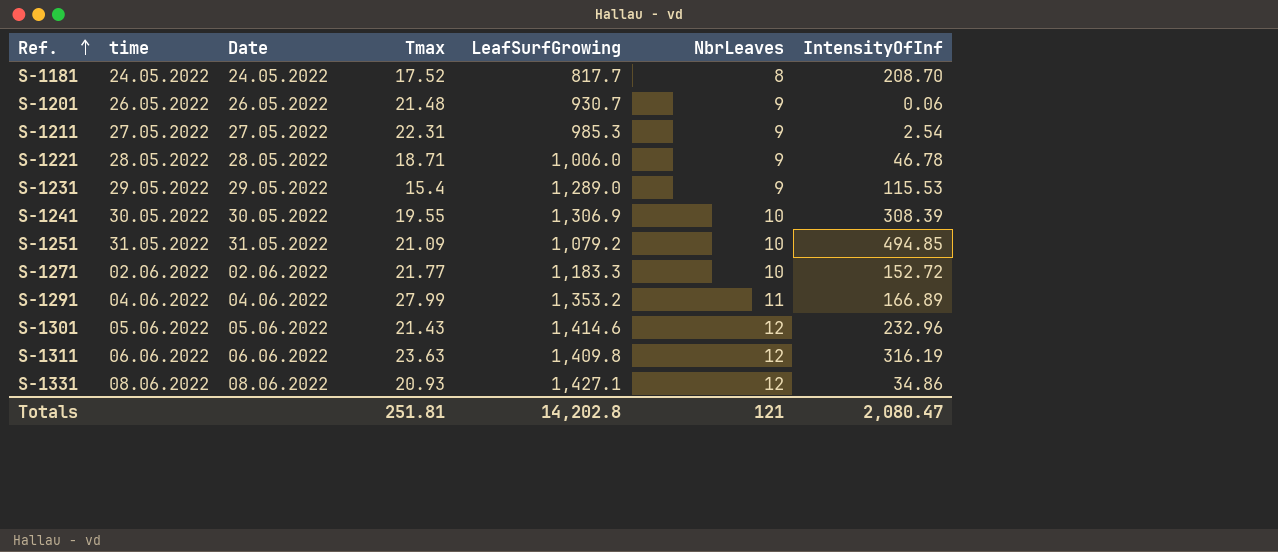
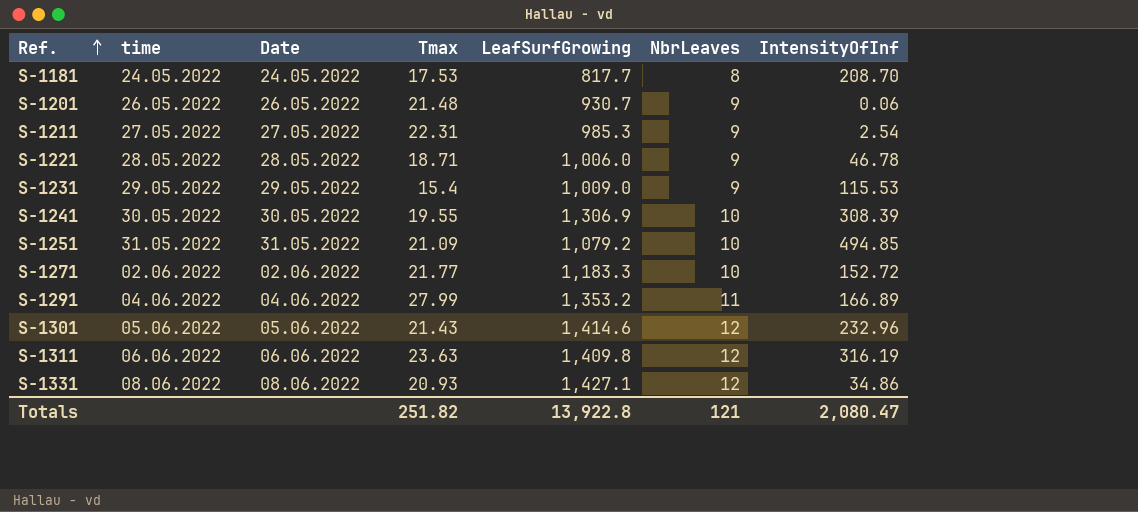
S-1181 | Tmax: 17.52 -> 17.53
S-1231 | LeafSurfGrowing: 1,289.0 -> 1,009.0
Totals | Tmax: 251.81 -> 251.82
Totals | LeafSurfGrowing: 14,202.8 -> 13,922.8

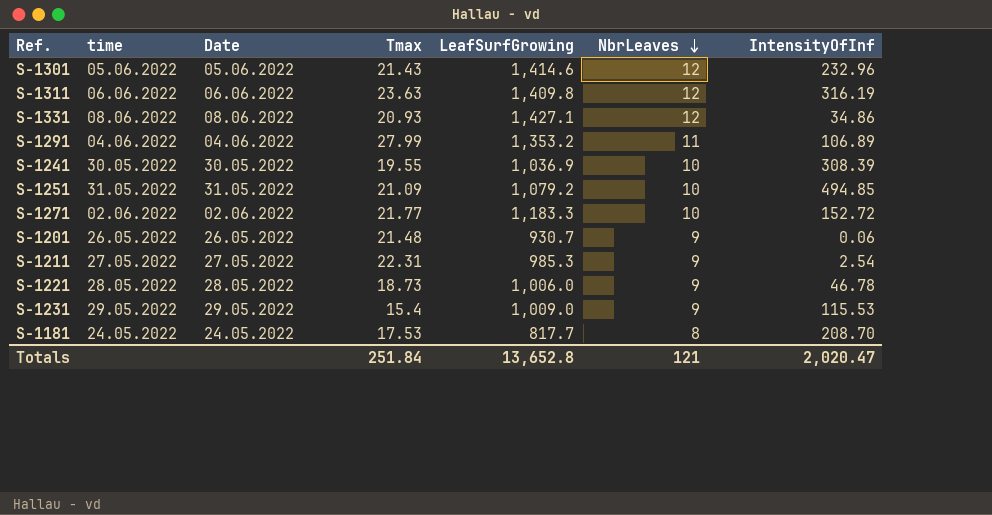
row order: Ref. ascending -> NbrLeaves descending
S-1291 | IntensityOfInf: 166.89 -> 106.89
S-1241 | LeafSurfGrowing: 1,306.9 -> 1,036.9
S-1221 | Tmax: 18.71 -> 18.73
Totals | Tmax: 251.82 -> 251.84
Totals | LeafSurfGrowing: 13,922.8 -> 13,652.8
Totals | IntensityOfInf: 2,080.47 -> 2,020.47

